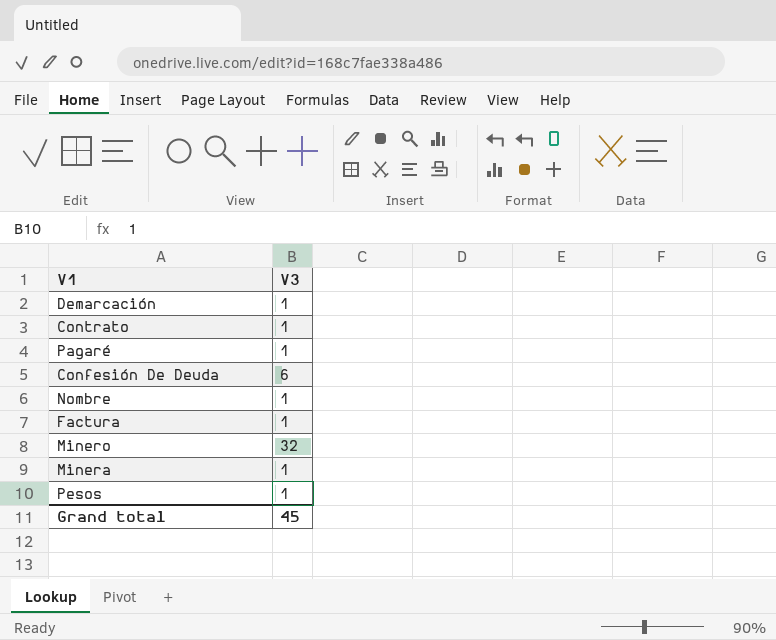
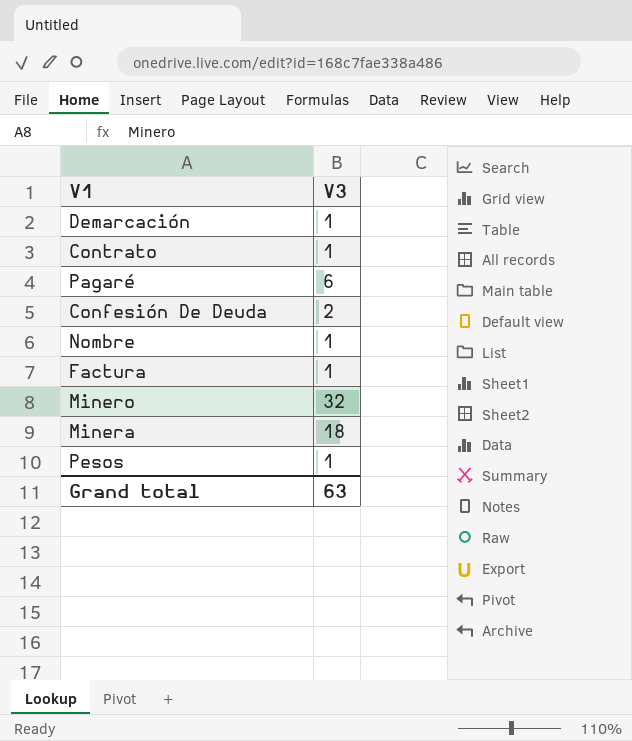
Pagaré | V3: 1 -> 6
Confesión De Deuda | V3: 6 -> 2
Minera | V3: 1 -> 18
Grand total | V3: 45 -> 63

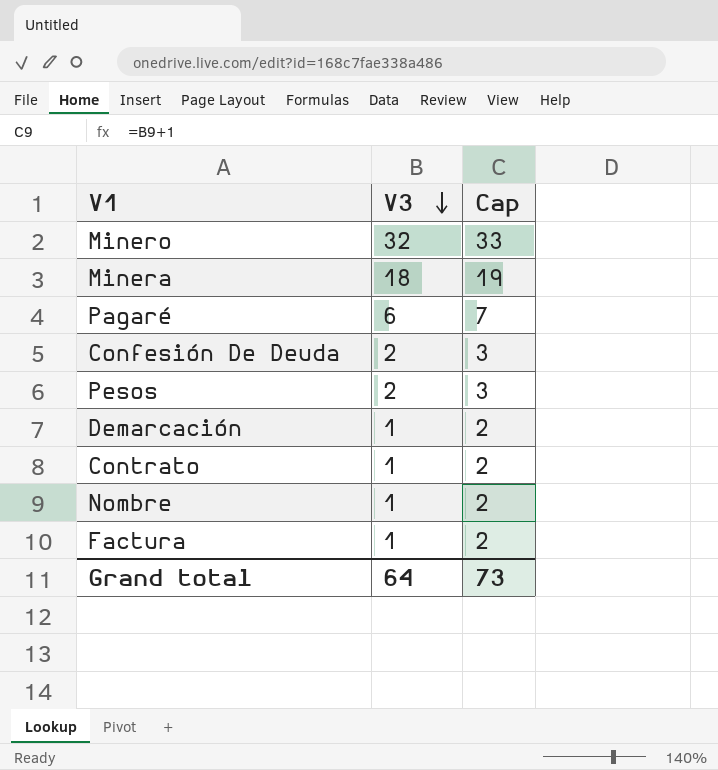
row order: none -> V3 descending
column Cap | formula: none -> [V3] + 1
Pesos | V3: 1 -> 2
Grand total | V3: 63 -> 64

